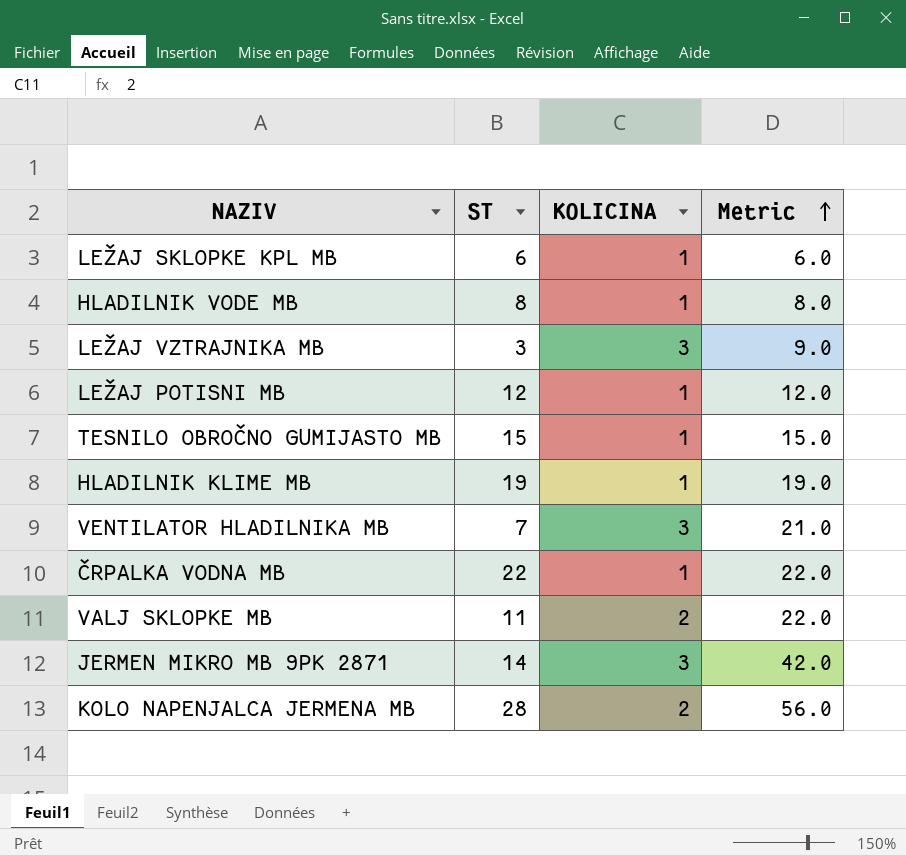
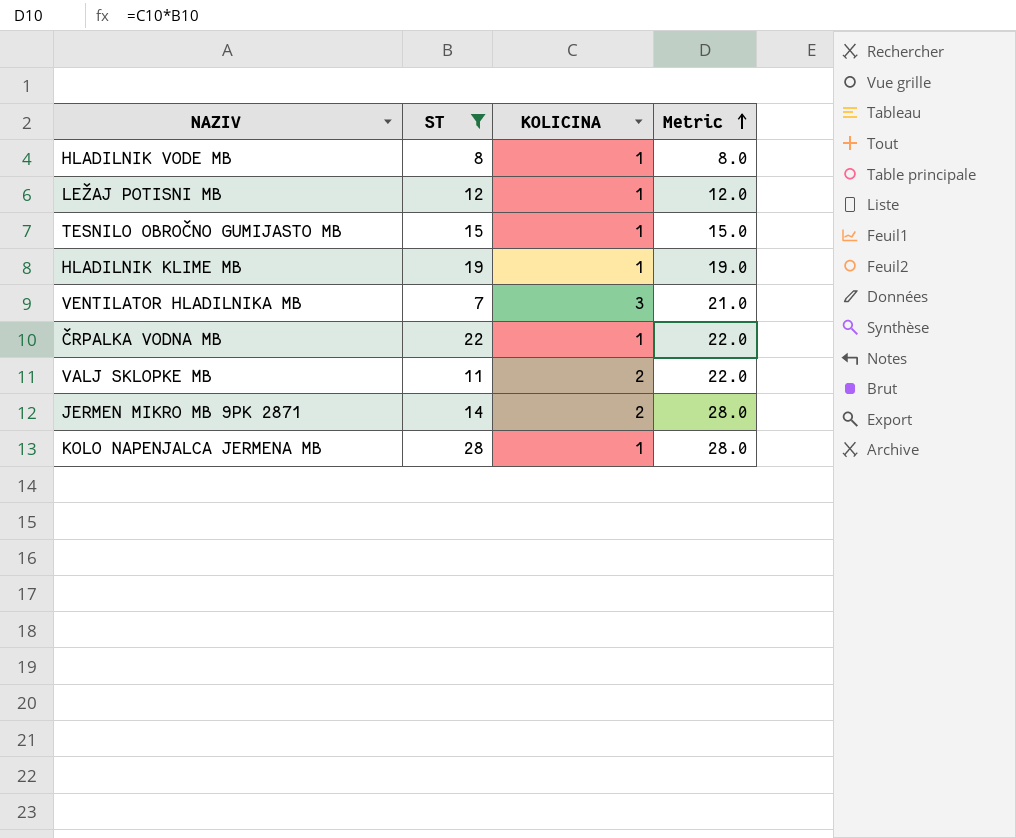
filter: none -> ST >= 7
JERMEN MIKRO MB 9PK 2871 | KOLICINA: 3 -> 2
JERMEN MIKRO MB 9PK 2871 | Metric: 42.0 -> 28.0
KOLO NAPENJALCA JERMENA MB | KOLICINA: 2 -> 1
KOLO NAPENJALCA JERMENA MB | Metric: 56.0 -> 28.0

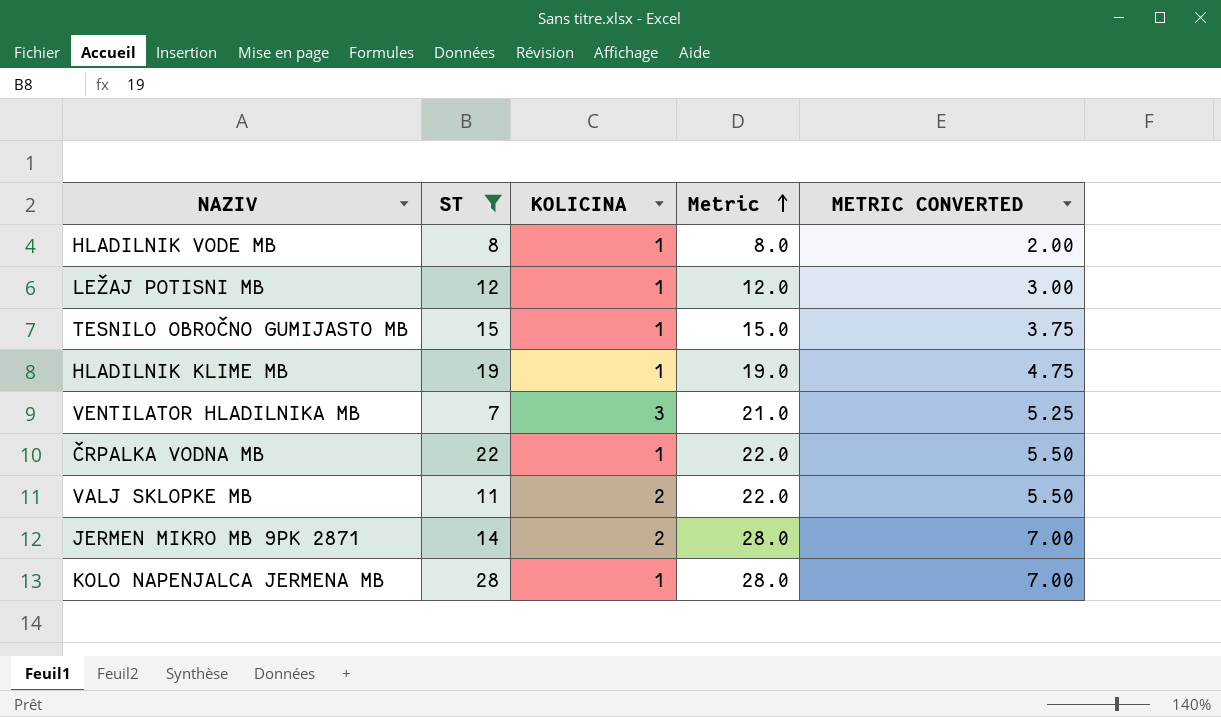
column METRIC CONVERTED | formula: none -> [Metric] * 0.25

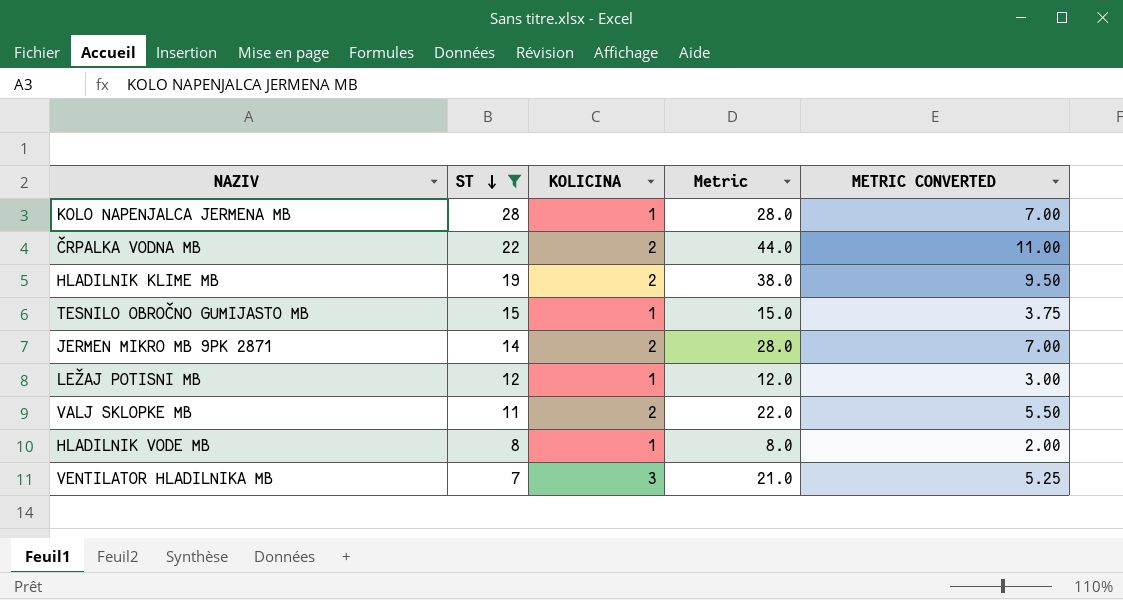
row order: Metric ascending -> ST descending
ČRPALKA VODNA MB | KOLICINA: 1 -> 2
ČRPALKA VODNA MB | Metric: 22.0 -> 44.0
ČRPALKA VODNA MB | METRIC CONVERTED: 5.50 -> 11.00
HLADILNIK KLIME MB | KOLICINA: 1 -> 2
HLADILNIK KLIME MB | Metric: 19.0 -> 38.0
HLADILNIK KLIME MB | METRIC CONVERTED: 4.75 -> 9.50

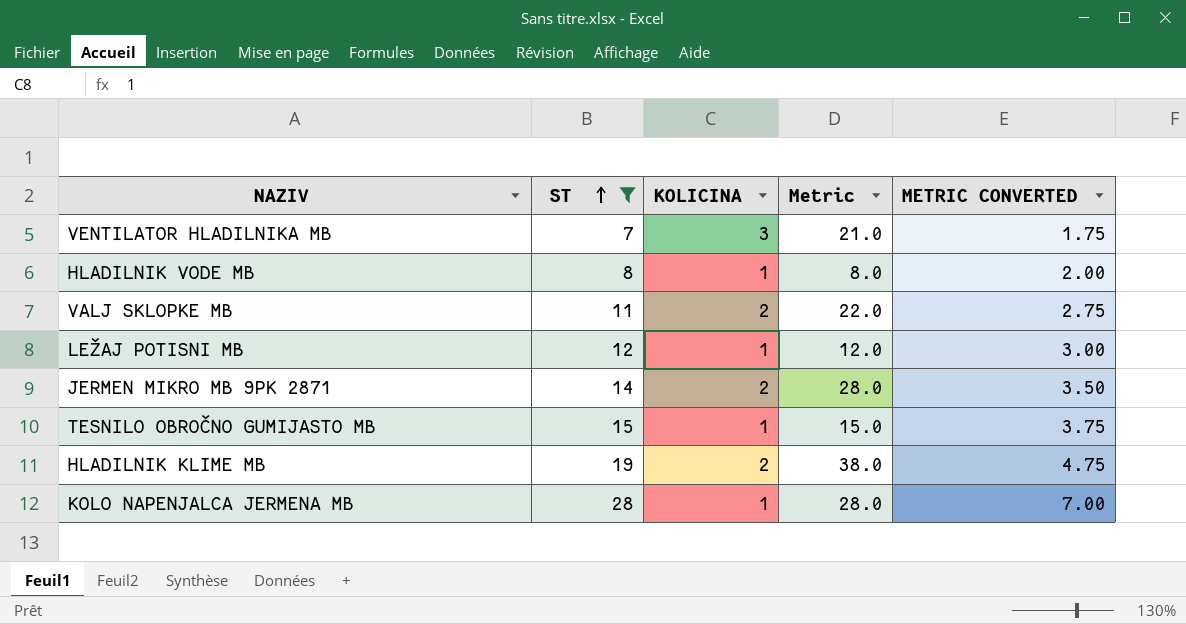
row order: ST descending -> ST ascending
column METRIC CONVERTED | formula: [Metric] * 0.25 -> [ST] * 0.25
row ČRPALKA VODNA MB: 22 | 2 | 44.0 | 11.00 -> none

